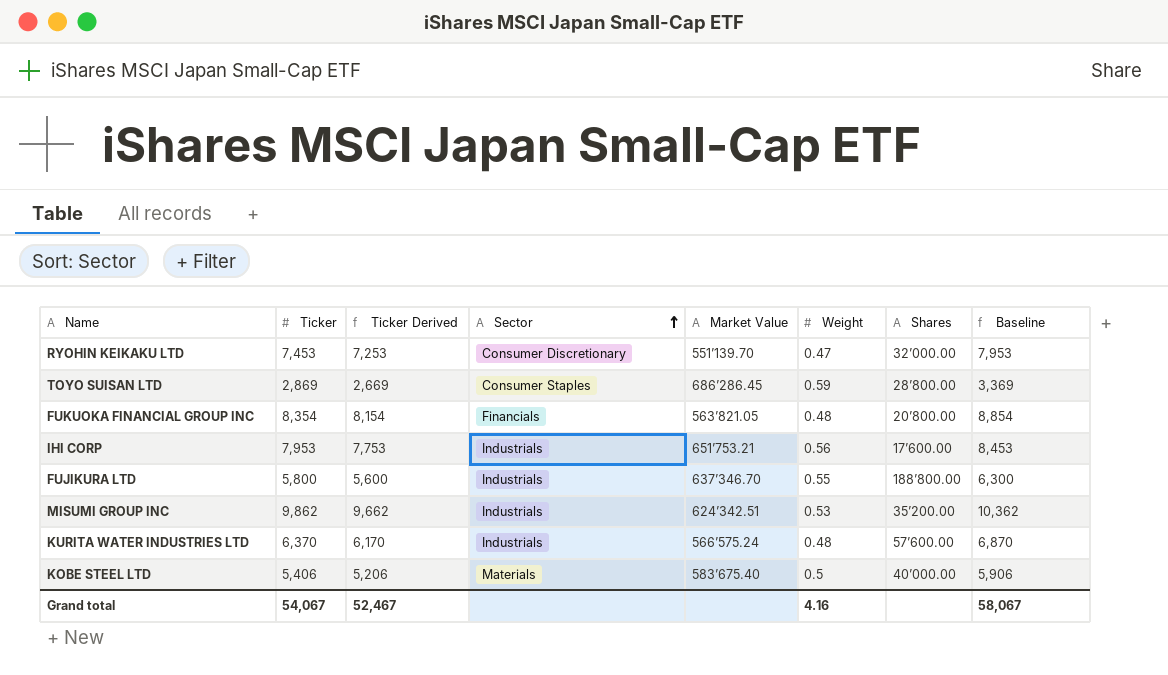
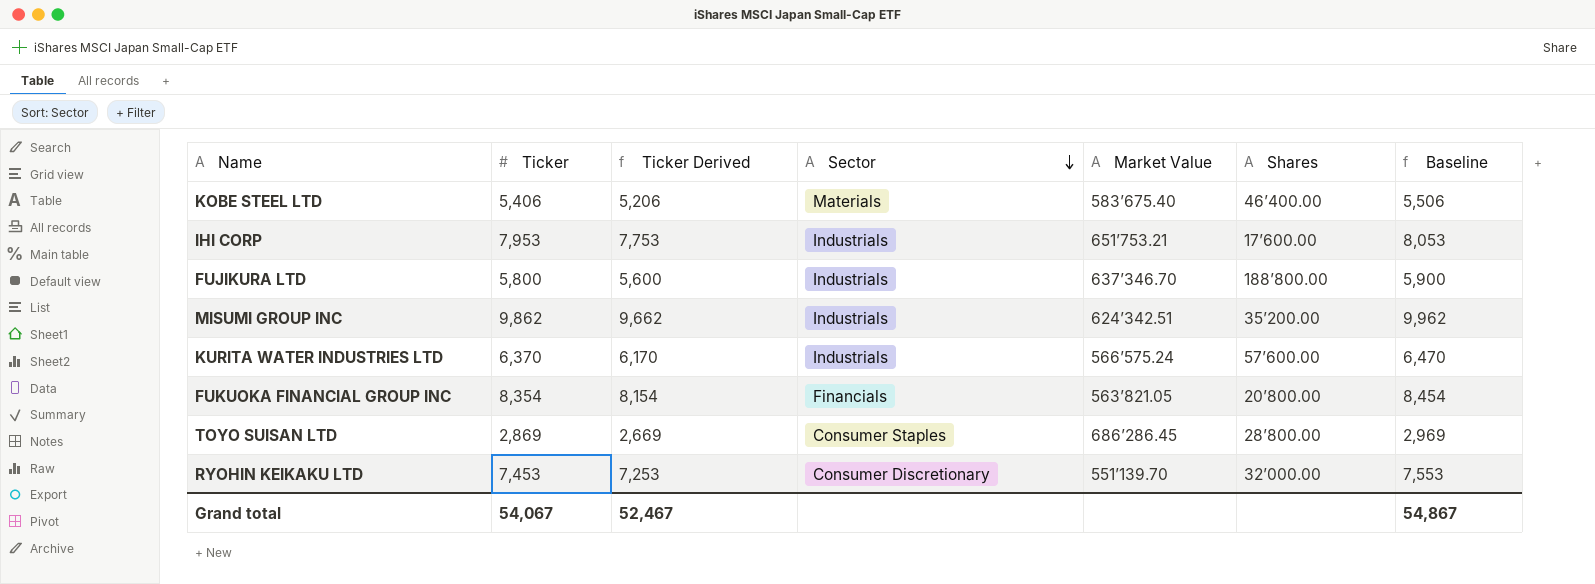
row order: Sector ascending -> Sector descending
column Weight | position: 6 -> none
column Baseline | formula: [Ticker] + 500 -> [Ticker] + 100
KOBE STEEL LTD | Shares: 40’000.00 -> 46’400.00
Grand total | Baseline: 58,067 -> 54,867

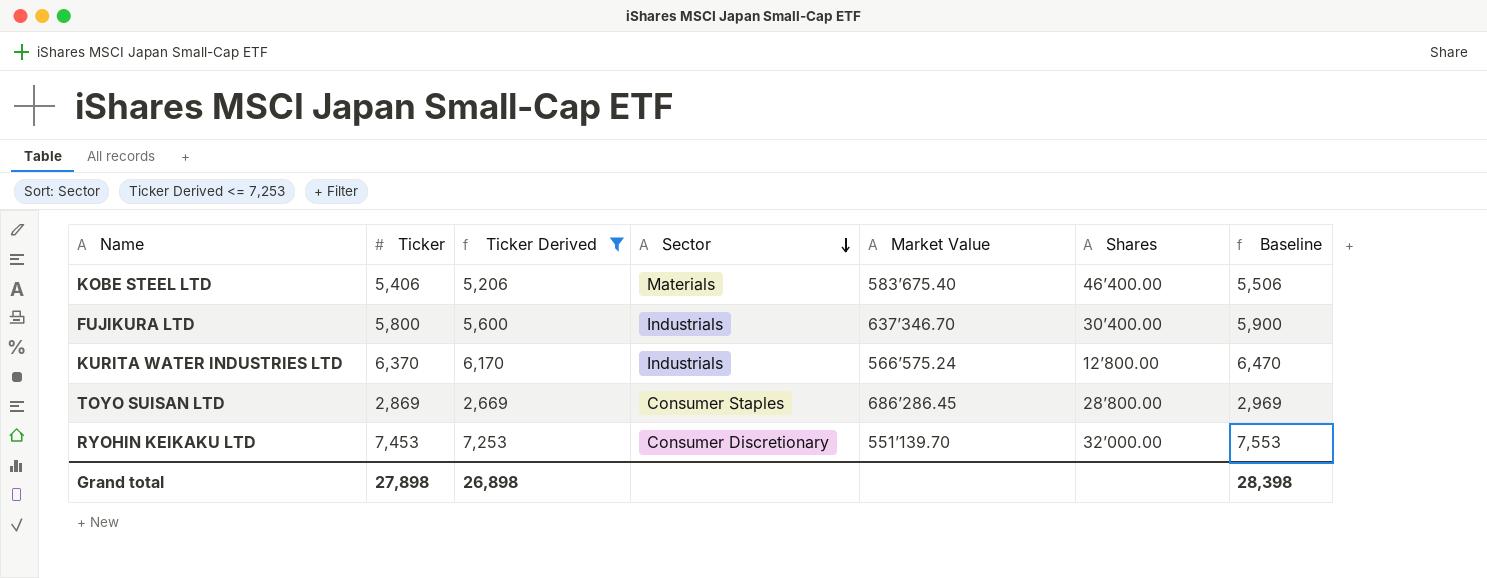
filter: none -> Ticker Derived <= 7,253
FUJIKURA LTD | Shares: 188’800.00 -> 30’400.00
KURITA WATER INDUSTRIES LTD | Shares: 57’600.00 -> 12’800.00
Grand total | Ticker: 54,067 -> 27,898
Grand total | Ticker Derived: 52,467 -> 26,898
Grand total | Baseline: 54,867 -> 28,398

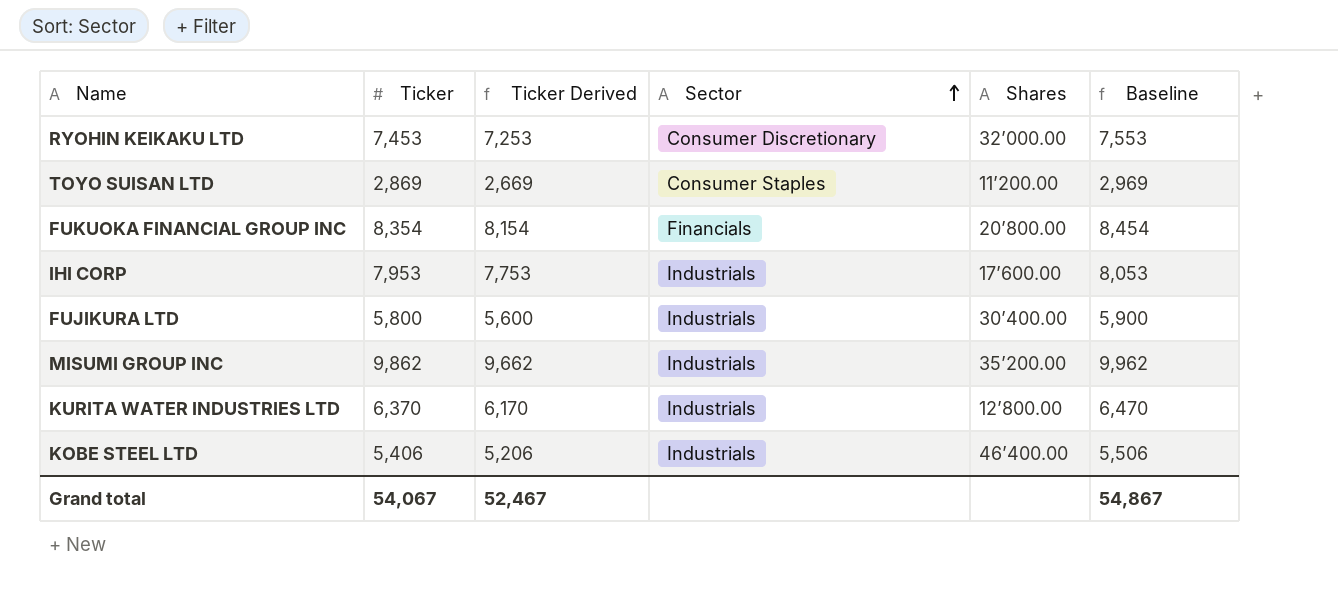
filter: Ticker Derived <= 7,253 -> none
row order: Sector descending -> Sector ascending
column Market Value | position: 5 -> none
TOYO SUISAN LTD | Shares: 28’800.00 -> 11’200.00
KOBE STEEL LTD | Sector: Materials -> Industrials
Grand total | Ticker: 27,898 -> 54,067
Grand total | Ticker Derived: 26,898 -> 52,467
Grand total | Baseline: 28,398 -> 54,867

